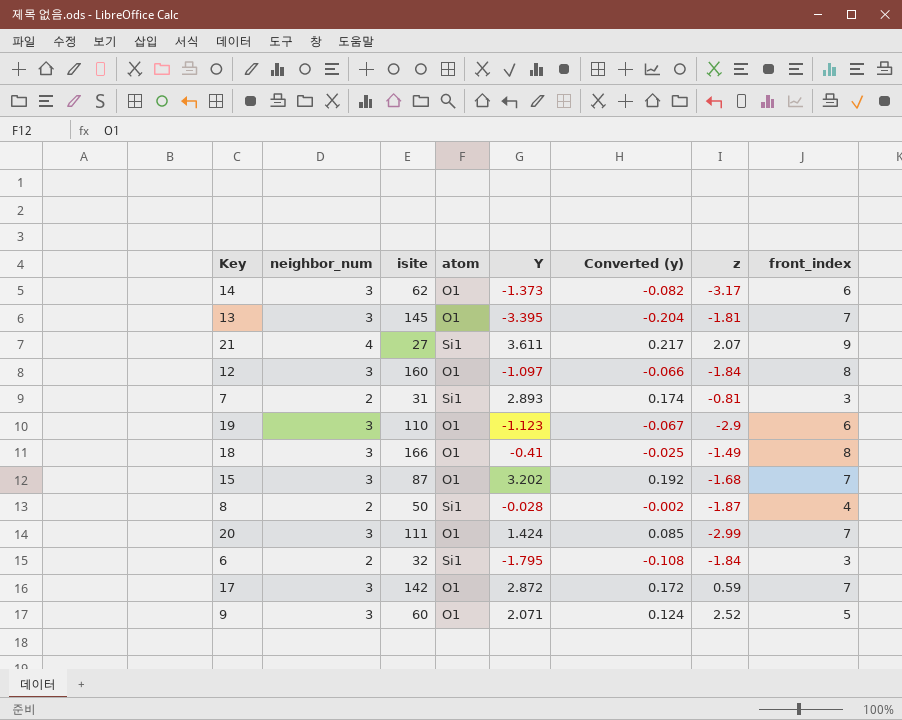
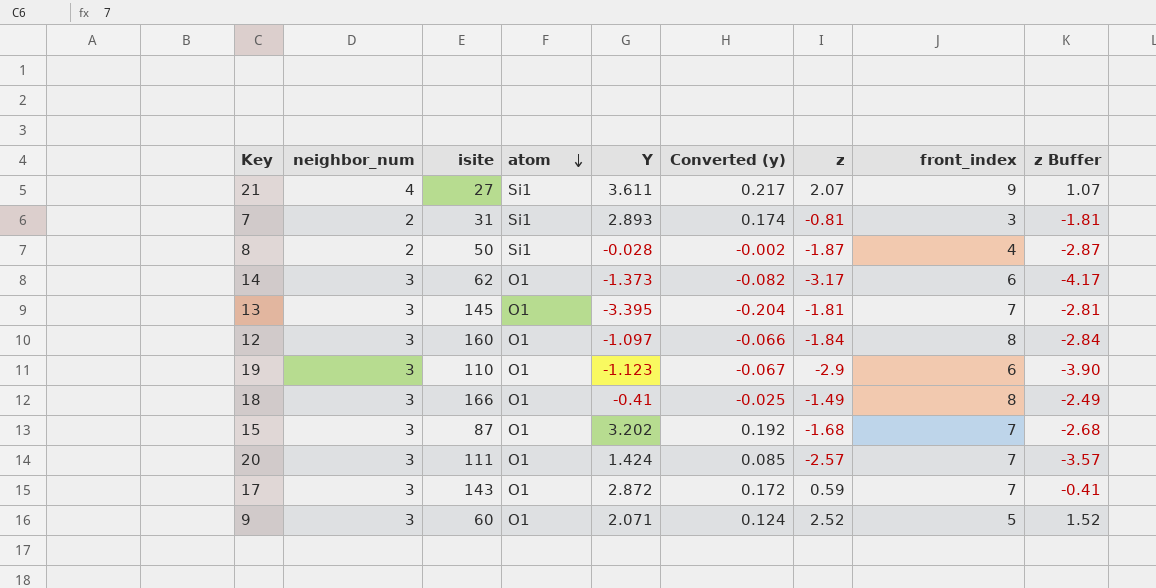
row order: none -> atom descending
column z Buffer | formula: none -> [z] - 1
row 6: 2 | 32 | Si1 | -1.795 | -0.108 | -1.84 | 3 -> none
20 | z: -2.99 -> -2.57
17 | isite: 142 -> 143

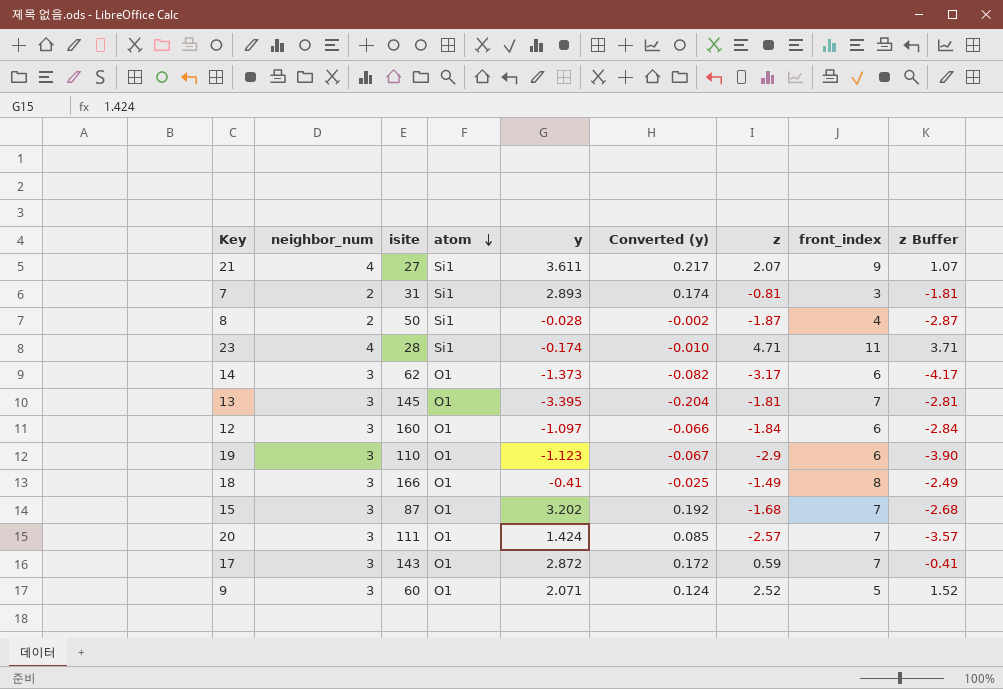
column name: Y -> y
row 23: none -> 4 | 28 | Si1 | -0.174 | -0.010 | 4.71 | 11 | 3.71
12 | front_index: 8 -> 6

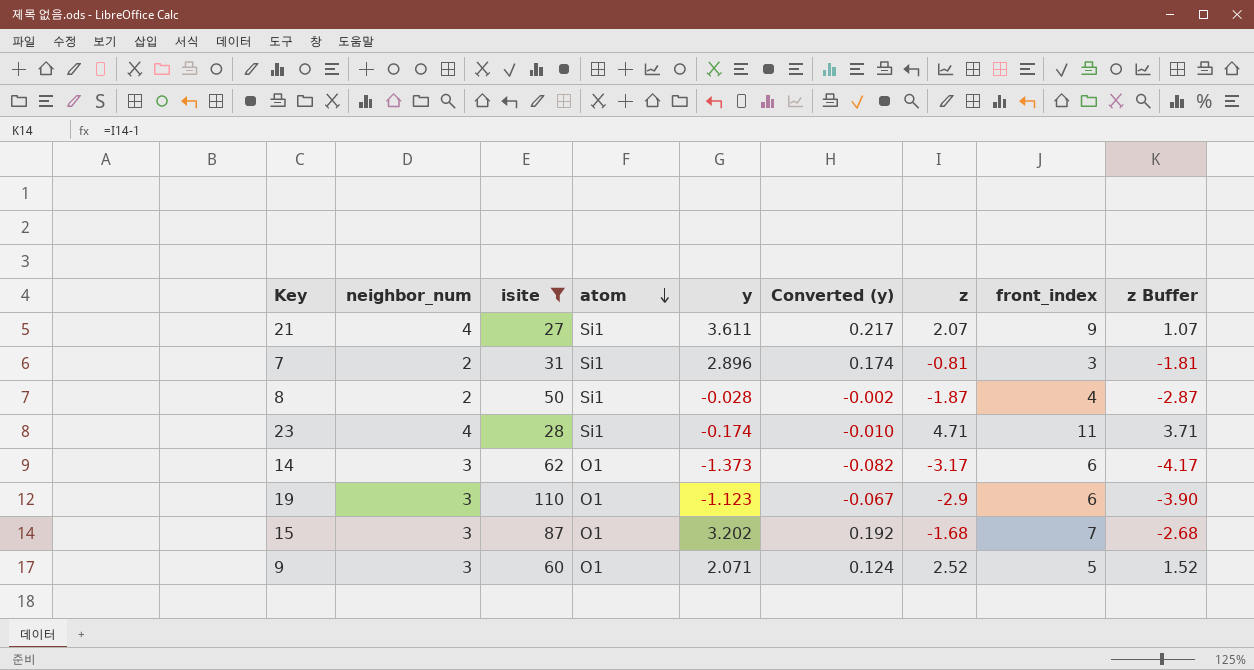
filter: none -> isite <= 110
7 | y: 2.893 -> 2.896

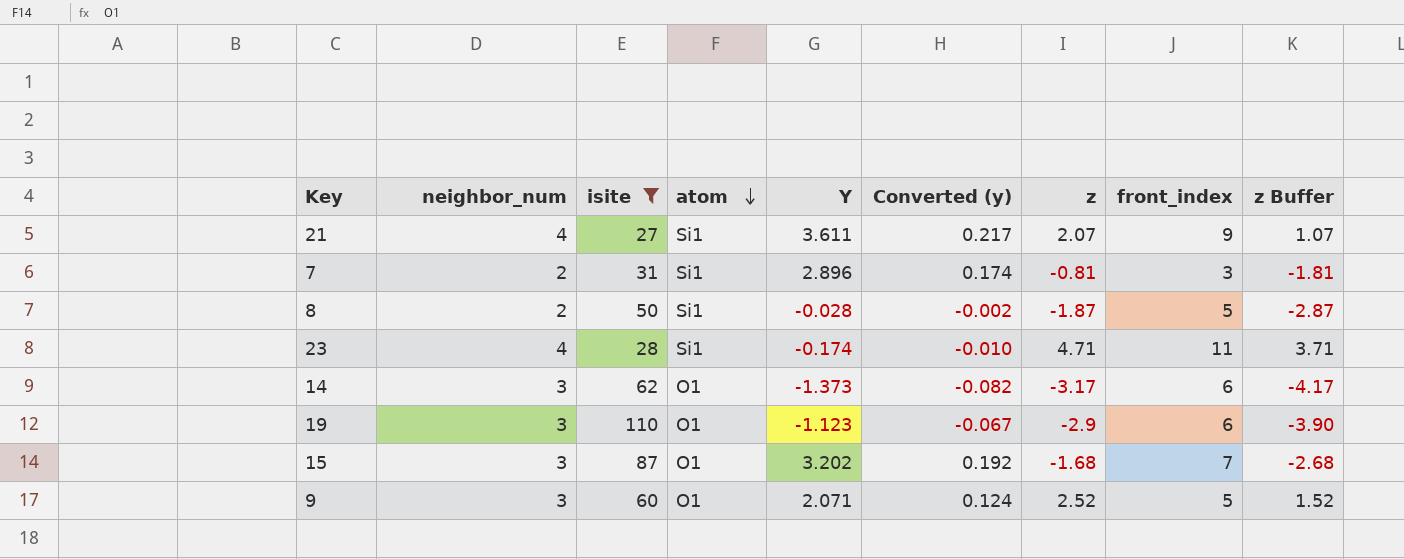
column name: y -> Y
8 | front_index: 4 -> 5

